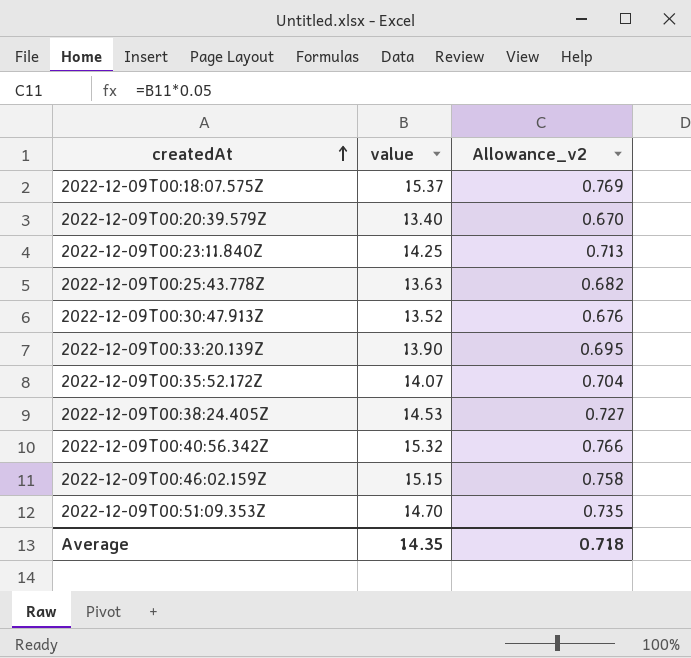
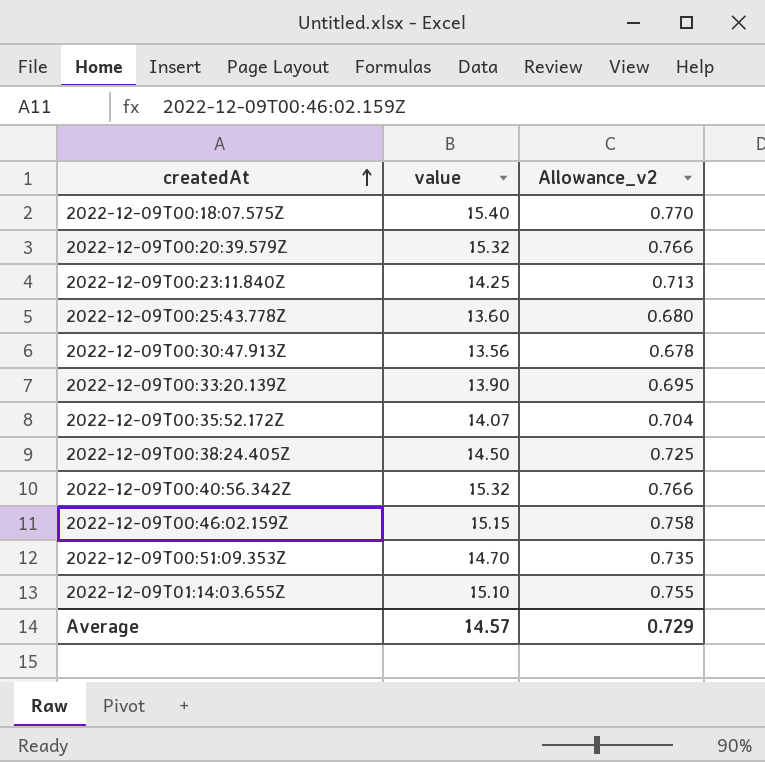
2022-12-09T00:18:07.575Z | value: 15.37 -> 15.40
2022-12-09T00:18:07.575Z | Allowance_v2: 0.769 -> 0.770
2022-12-09T00:20:39.579Z | value: 13.40 -> 15.32
2022-12-09T00:20:39.579Z | Allowance_v2: 0.670 -> 0.766
2022-12-09T00:25:43.778Z | value: 13.63 -> 13.60
2022-12-09T00:25:43.778Z | Allowance_v2: 0.682 -> 0.680
2022-12-09T00:30:47.913Z | value: 13.52 -> 13.56
2022-12-09T00:30:47.913Z | Allowance_v2: 0.676 -> 0.678
2022-12-09T00:38:24.405Z | value: 14.53 -> 14.50
2022-12-09T00:38:24.405Z | Allowance_v2: 0.727 -> 0.725
row 2022-12-09T01:14:03.655Z: none -> 15.10 | 0.755
Average | value: 14.35 -> 14.57
Average | Allowance_v2: 0.718 -> 0.729

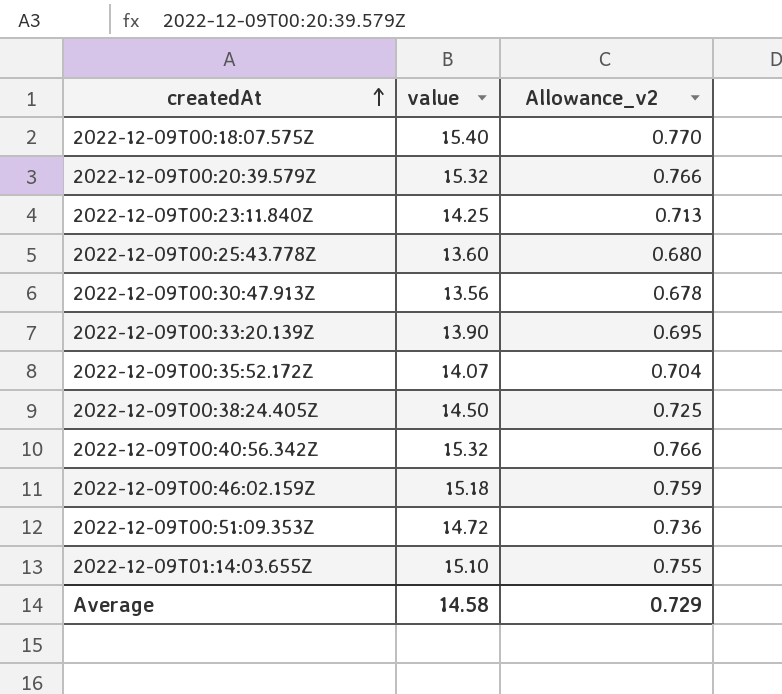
2022-12-09T00:46:02.159Z | value: 15.15 -> 15.18
2022-12-09T00:46:02.159Z | Allowance_v2: 0.758 -> 0.759
2022-12-09T00:51:09.353Z | value: 14.70 -> 14.72
2022-12-09T00:51:09.353Z | Allowance_v2: 0.735 -> 0.736
Average | value: 14.57 -> 14.58

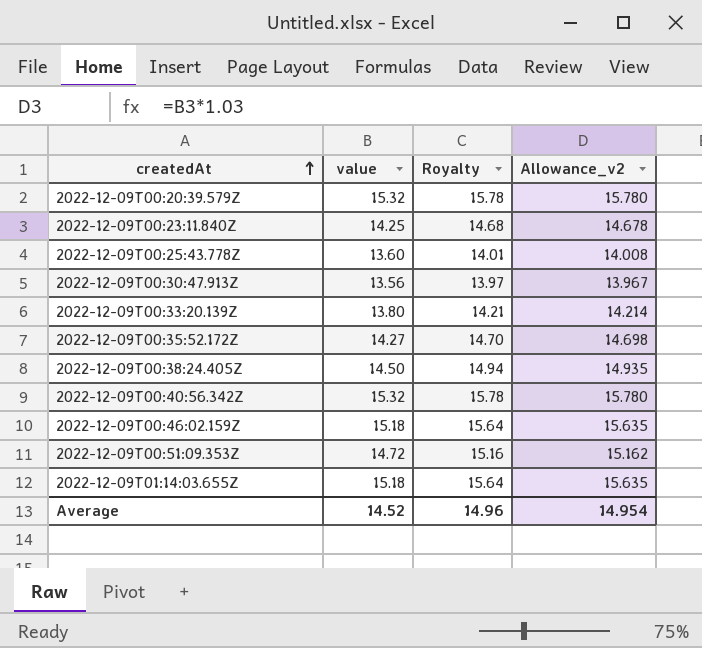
column Royalty | formula: none -> [value] * 1.03
column Allowance_v2 | formula: [value] * 0.05 -> [value] * 1.03
row 2022-12-09T00:18:07.575Z: 15.40 | 0.770 -> none
2022-12-09T00:33:20.139Z | value: 13.90 -> 13.80
2022-12-09T00:35:52.172Z | value: 14.07 -> 14.27
2022-12-09T01:14:03.655Z | value: 15.10 -> 15.18
Average | value: 14.58 -> 14.52
Average | Allowance_v2: 0.729 -> 14.954

